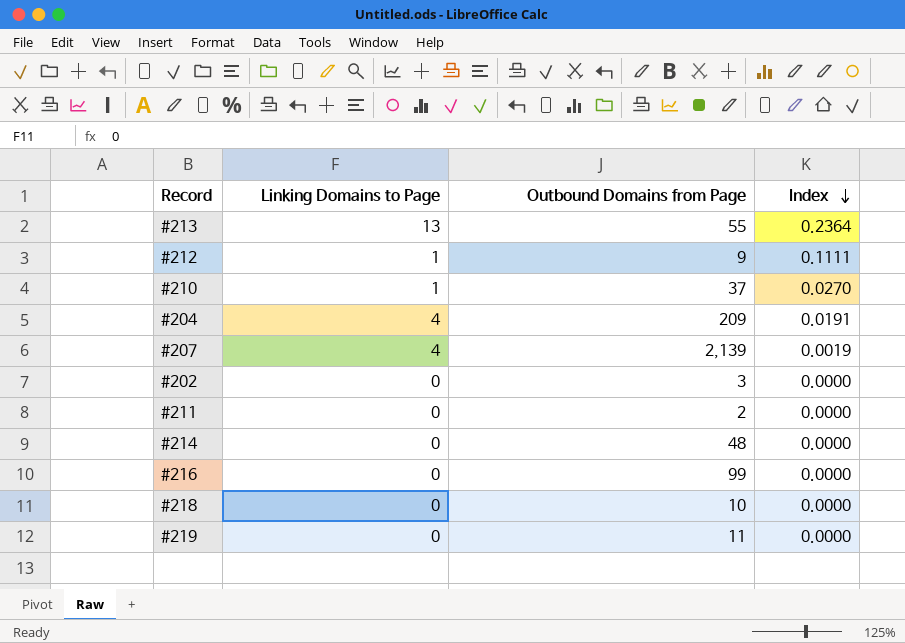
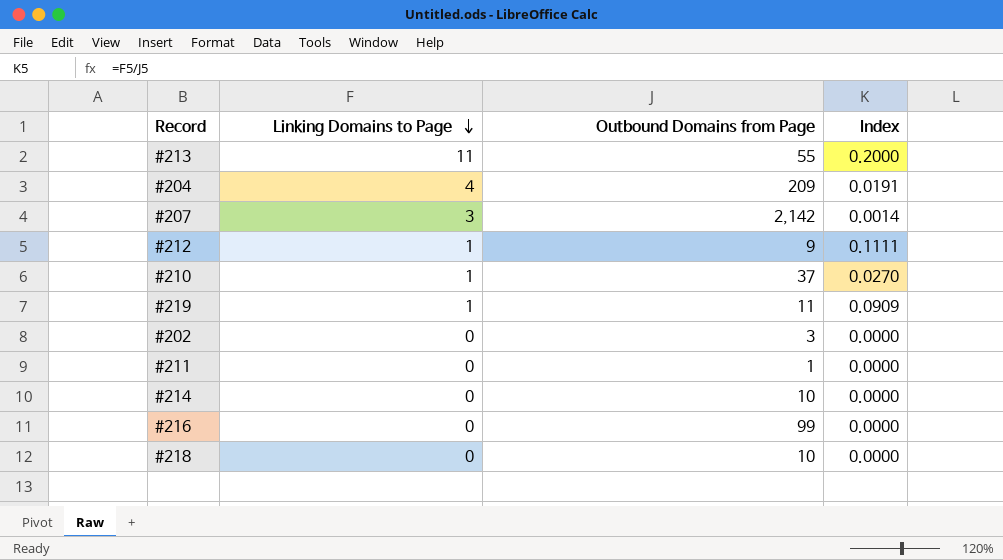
row order: Index descending -> Linking Domains to Page descending
#213 | Linking Domains to Page: 13 -> 11
#213 | Index: 0.2364 -> 0.2000
#207 | Linking Domains to Page: 4 -> 3
#207 | Outbound Domains from Page: 2,139 -> 2,142
#207 | Index: 0.0019 -> 0.0014
#219 | Linking Domains to Page: 0 -> 1
#219 | Index: 0.0000 -> 0.0909
#211 | Outbound Domains from Page: 2 -> 1
#214 | Outbound Domains from Page: 48 -> 10

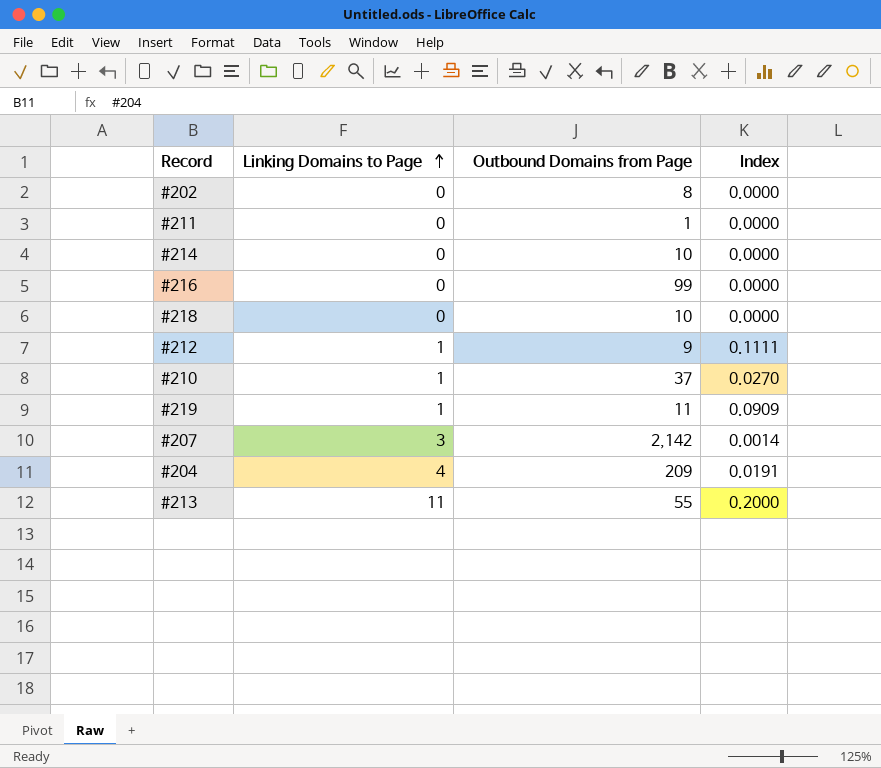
row order: Linking Domains to Page descending -> Linking Domains to Page ascending
#202 | Outbound Domains from Page: 3 -> 8

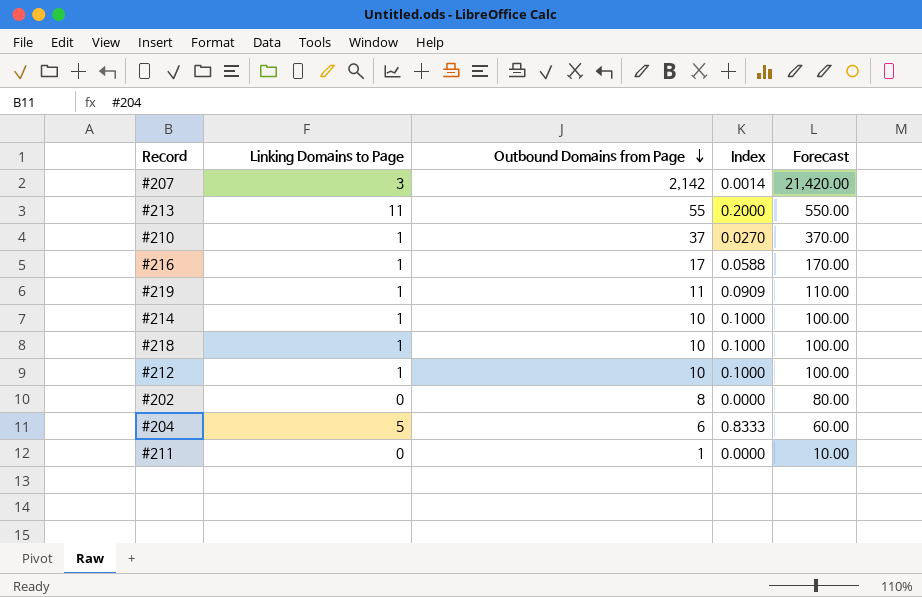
row order: Linking Domains to Page ascending -> Outbound Domains from Page descending
column Forecast | formula: none -> [Outbound Domains from Page] * 10
#216 | Linking Domains to Page: 0 -> 1
#216 | Outbound Domains from Page: 99 -> 17
#216 | Index: 0.0000 -> 0.0588
#214 | Linking Domains to Page: 0 -> 1
#214 | Index: 0.0000 -> 0.1000
#218 | Linking Domains to Page: 0 -> 1
#218 | Index: 0.0000 -> 0.1000
#212 | Outbound Domains from Page: 9 -> 10
#212 | Index: 0.1111 -> 0.1000
#204 | Linking Domains to Page: 4 -> 5
#204 | Outbound Domains from Page: 209 -> 6
#204 | Index: 0.0191 -> 0.8333

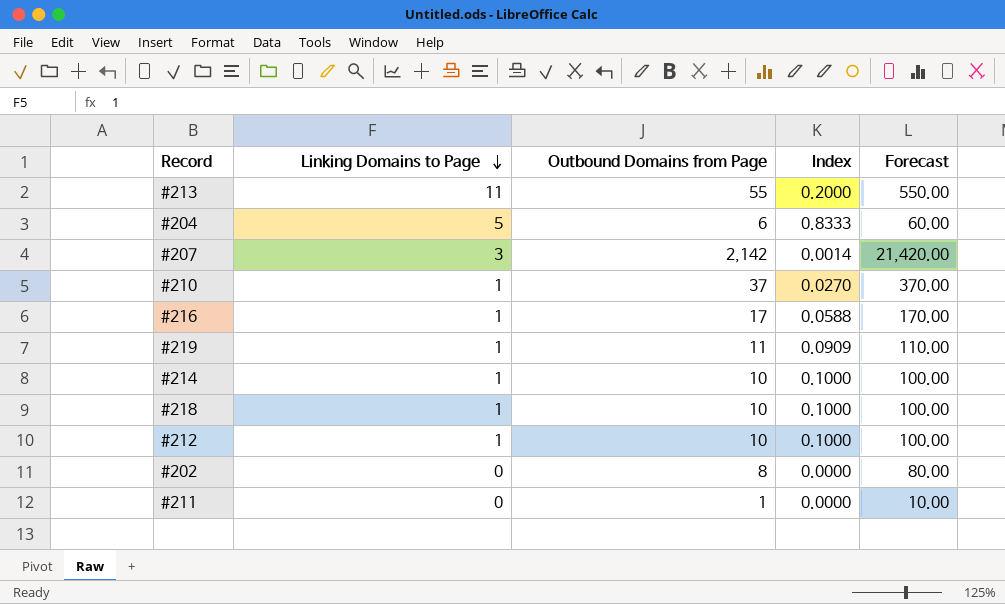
row order: Outbound Domains from Page descending -> Linking Domains to Page descending

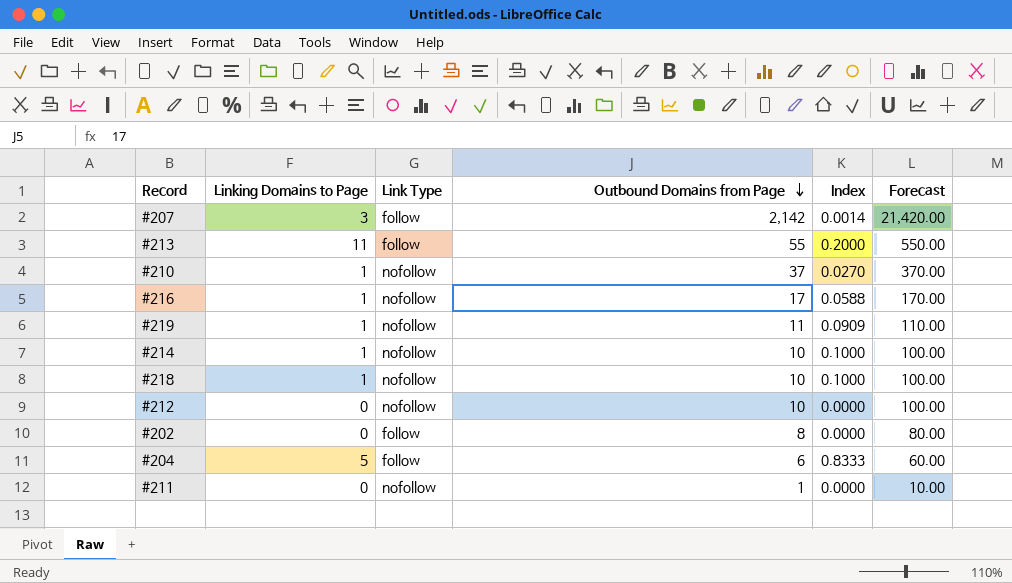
row order: Linking Domains to Page descending -> Outbound Domains from Page descending
column Link Type | position: none -> 3
#212 | Linking Domains to Page: 1 -> 0
#212 | Index: 0.1000 -> 0.0000

